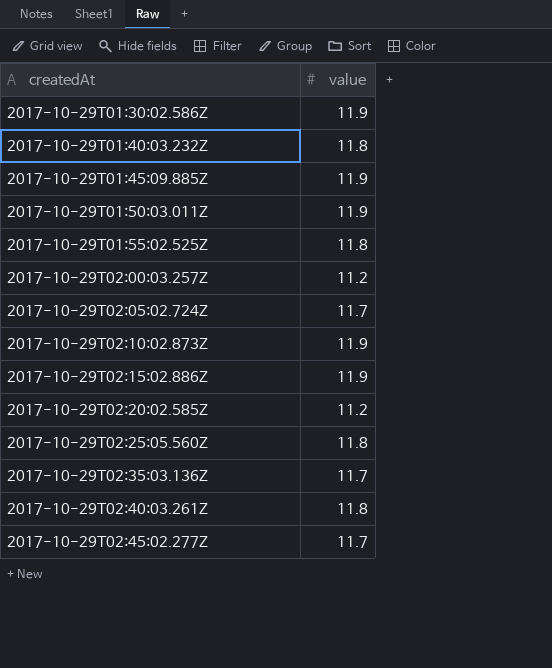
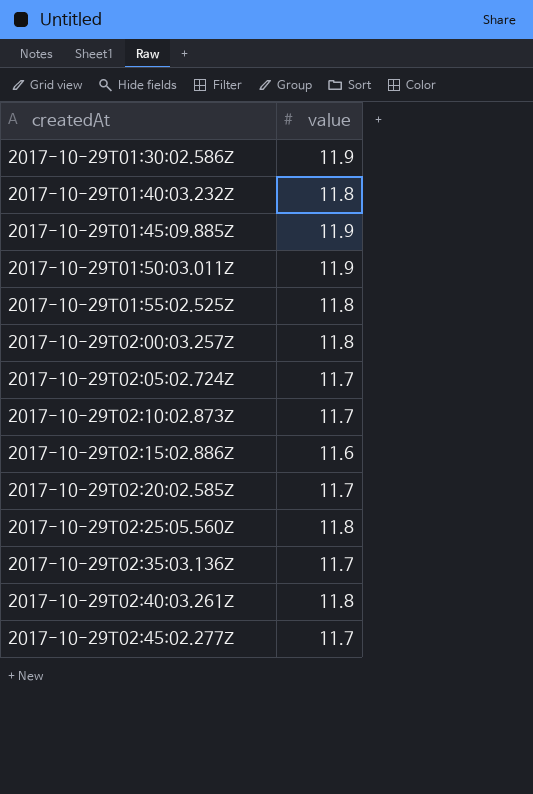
2017-10-29T02:00:03.257Z | value: 11.2 -> 11.8
2017-10-29T02:10:02.873Z | value: 11.9 -> 11.7
2017-10-29T02:15:02.886Z | value: 11.9 -> 11.6
2017-10-29T02:20:02.585Z | value: 11.2 -> 11.7

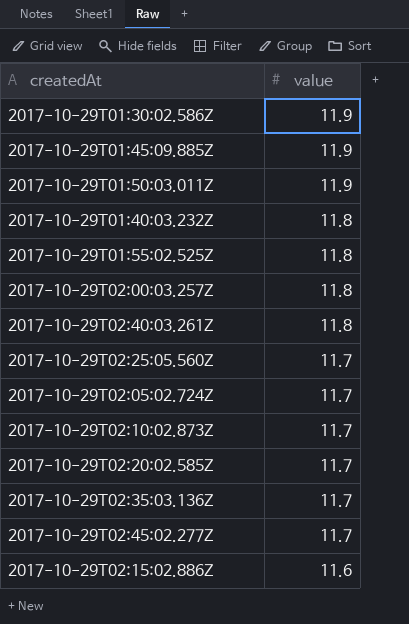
row order: createdAt ascending -> value descending
2017-10-29T02:25:05.560Z | value: 11.8 -> 11.7

